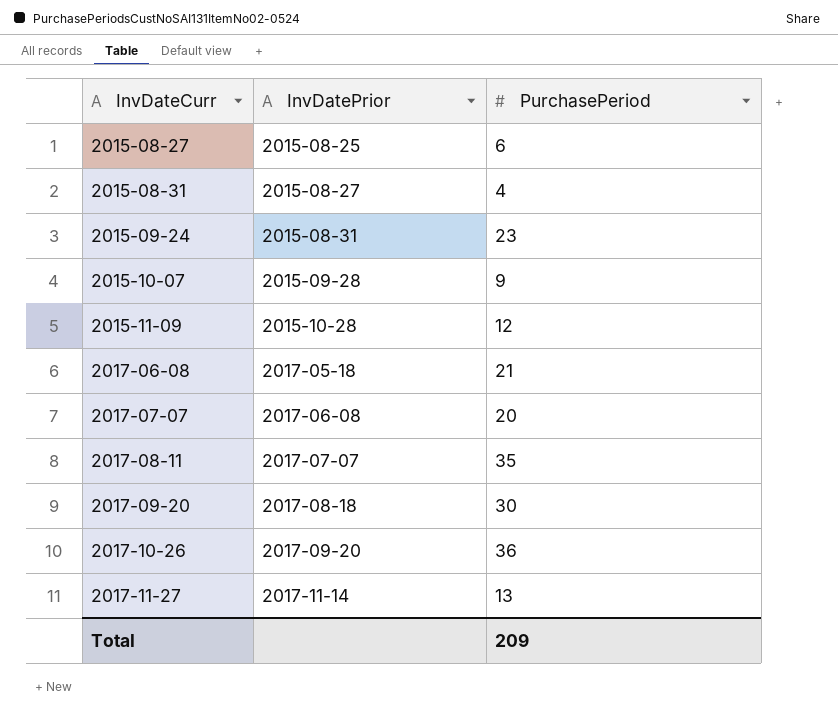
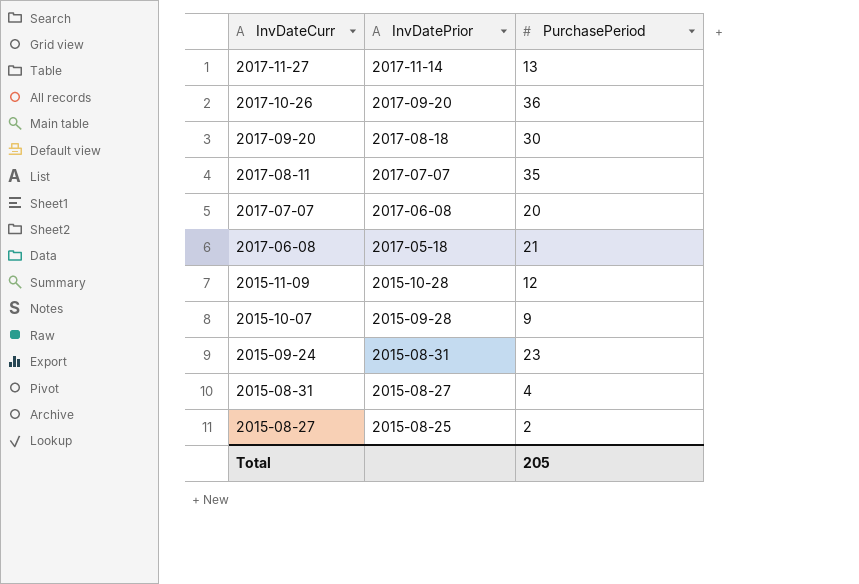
row order: InvDateCurr ascending -> InvDateCurr descending
2015-08-27 | PurchasePeriod: 6 -> 2
Total | PurchasePeriod: 209 -> 205

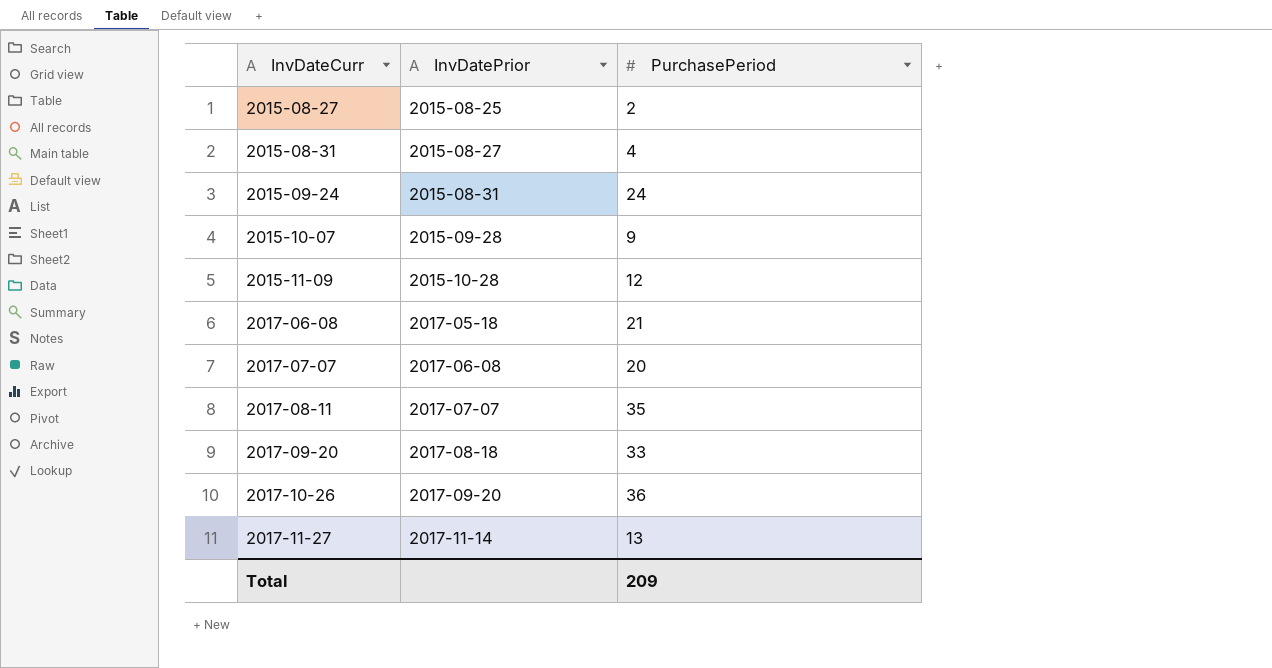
row order: InvDateCurr descending -> InvDateCurr ascending
2015-09-24 | PurchasePeriod: 23 -> 24
2017-09-20 | PurchasePeriod: 30 -> 33
Total | PurchasePeriod: 205 -> 209

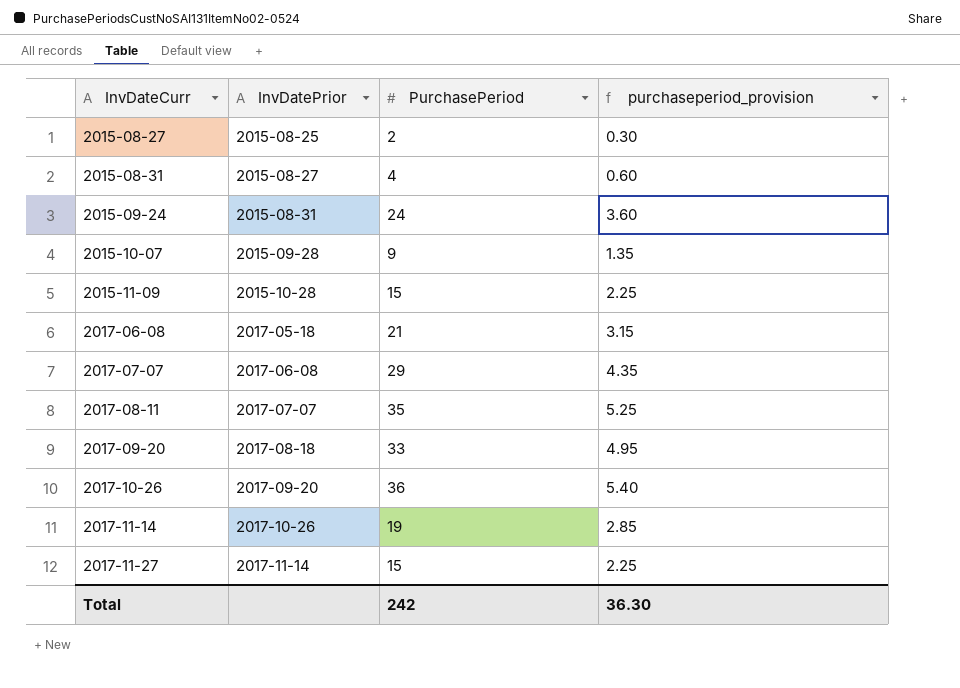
column purchaseperiod_provision | formula: none -> [PurchasePeriod] * 0.15
2015-11-09 | PurchasePeriod: 12 -> 15
2017-07-07 | PurchasePeriod: 20 -> 29
row 2017-11-14: none -> 2017-10-26 | 19 | 2.85
2017-11-27 | PurchasePeriod: 13 -> 15
Total | PurchasePeriod: 209 -> 242

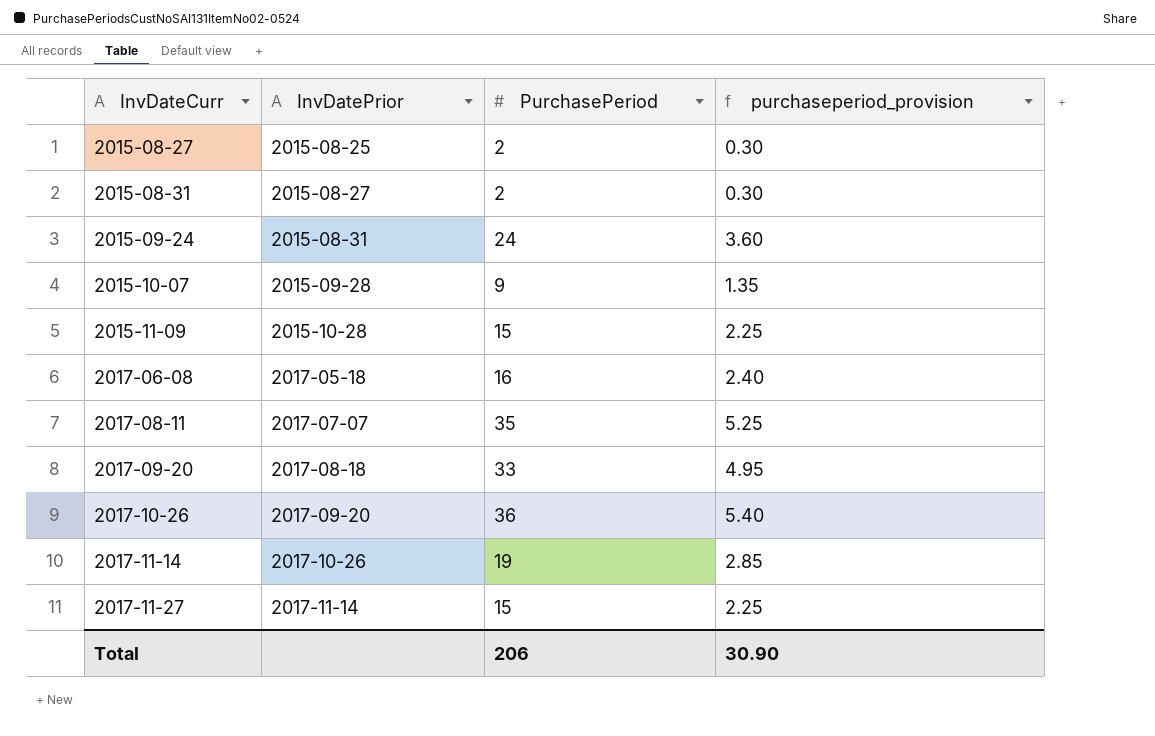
row 2017-07-07: 2017-06-08 | 29 | 4.35 -> none
2015-08-31 | PurchasePeriod: 4 -> 2
2015-08-31 | purchaseperiod_provision: 0.60 -> 0.30
2017-06-08 | PurchasePeriod: 21 -> 16
2017-06-08 | purchaseperiod_provision: 3.15 -> 2.40
Total | PurchasePeriod: 242 -> 206
Total | purchaseperiod_provision: 36.30 -> 30.90

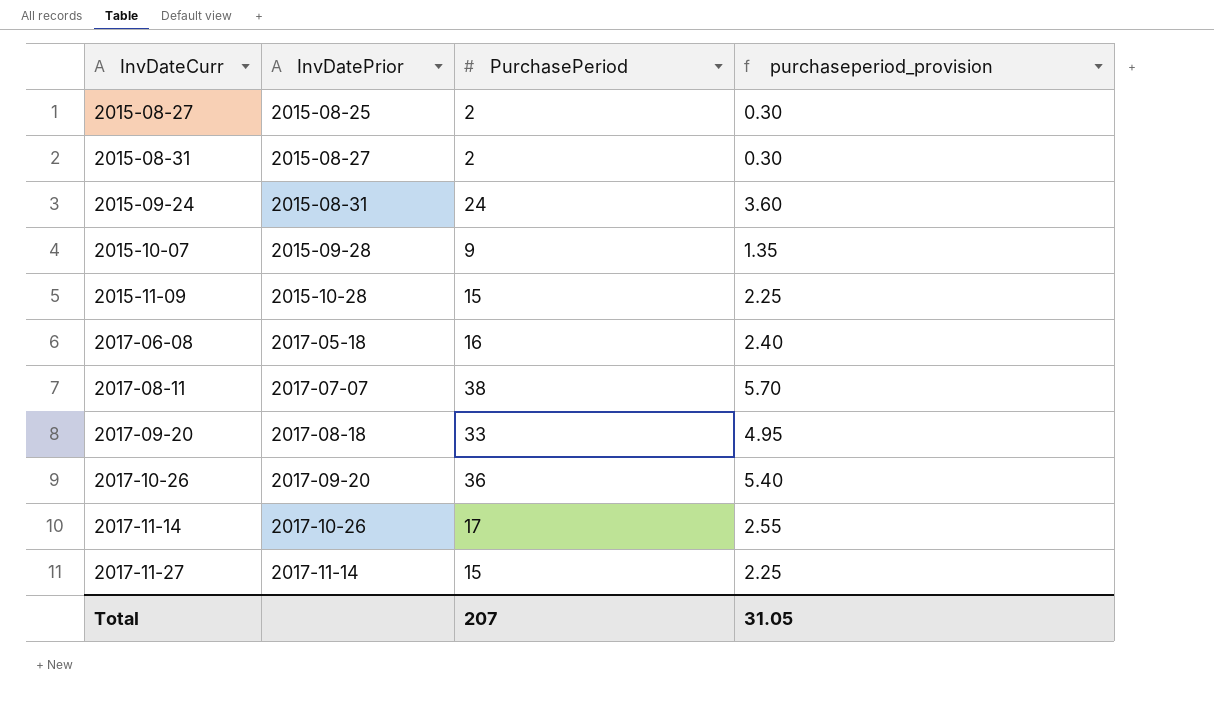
2017-08-11 | PurchasePeriod: 35 -> 38
2017-08-11 | purchaseperiod_provision: 5.25 -> 5.70
2017-11-14 | PurchasePeriod: 19 -> 17
2017-11-14 | purchaseperiod_provision: 2.85 -> 2.55
Total | PurchasePeriod: 206 -> 207
Total | purchaseperiod_provision: 30.90 -> 31.05

